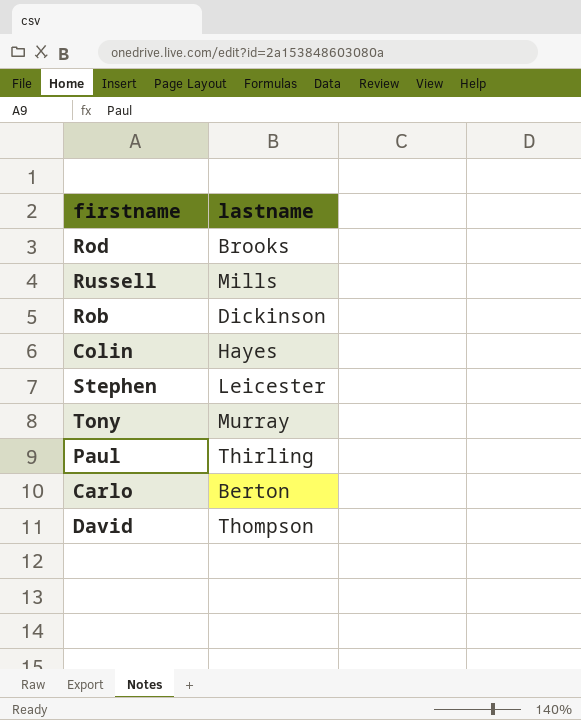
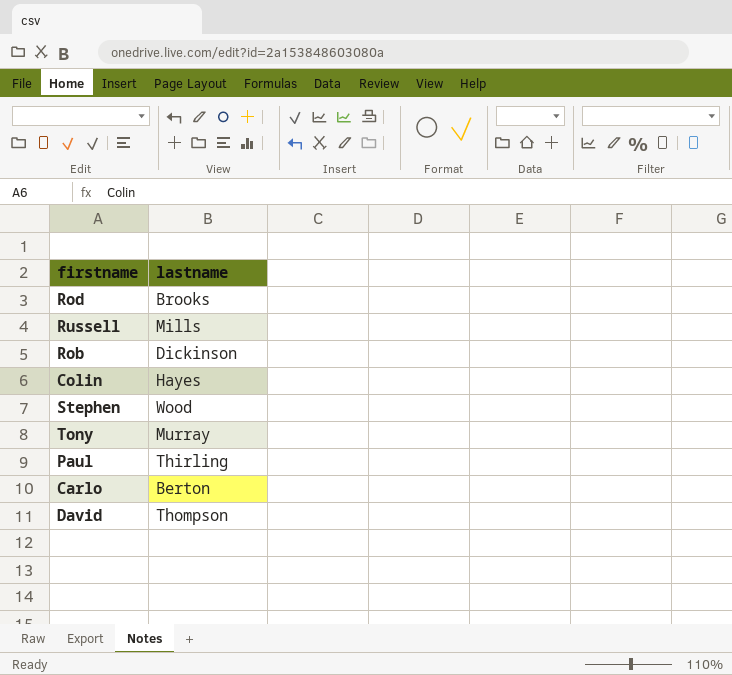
Stephen | lastname: Leicester -> Wood

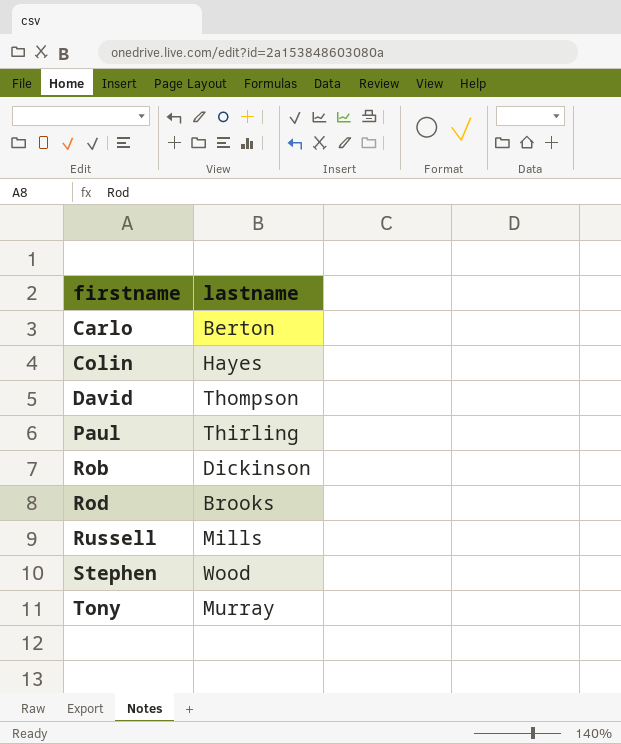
row order: none -> firstname ascending

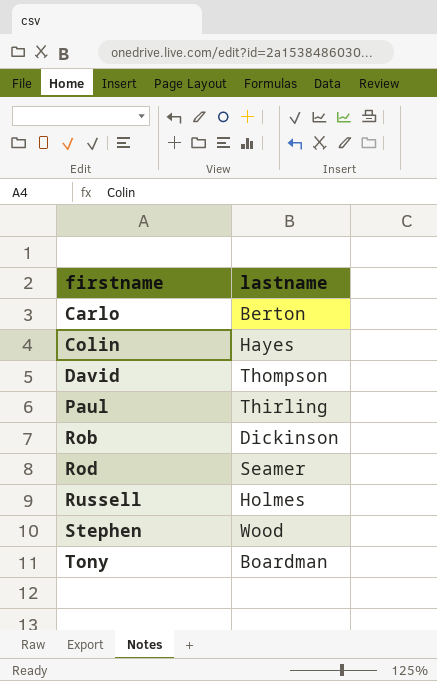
Rod | lastname: Brooks -> Seamer
Russell | lastname: Mills -> Holmes
Tony | lastname: Murray -> Boardman

